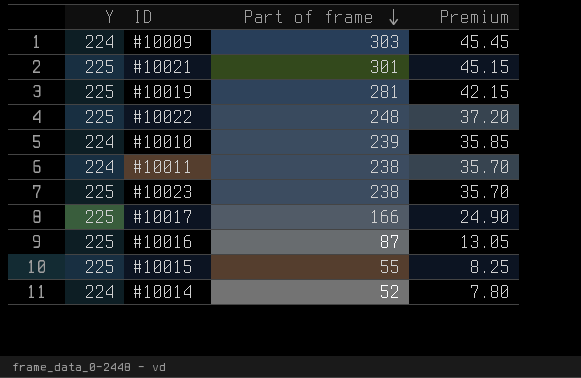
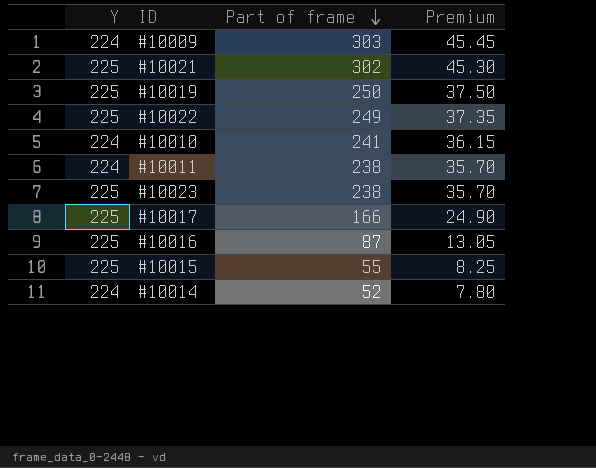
#10021 | Part of frame: 301 -> 302
#10021 | Premium: 45.15 -> 45.30
#10019 | Part of frame: 281 -> 250
#10019 | Premium: 42.15 -> 37.50
#10022 | Part of frame: 248 -> 249
#10022 | Premium: 37.20 -> 37.35
#10010 | Part of frame: 239 -> 241
#10010 | Premium: 35.85 -> 36.15

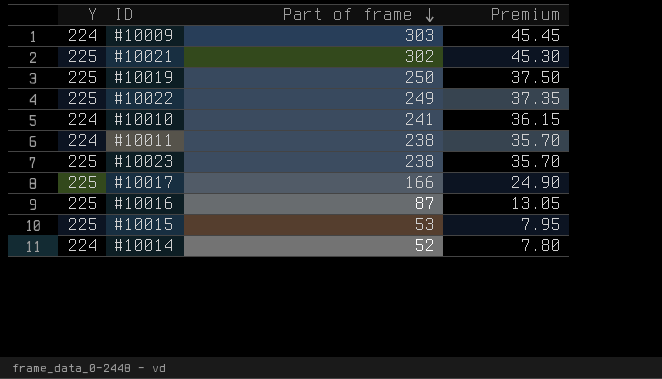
#10015 | Part of frame: 55 -> 53
#10015 | Premium: 8.25 -> 7.95

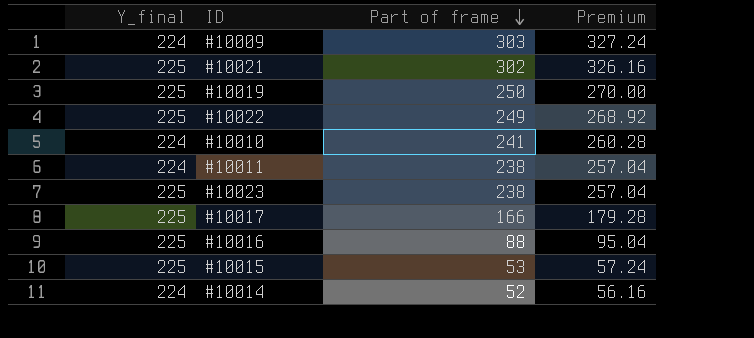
column name: Y -> Y_final
column Premium | formula: [Part of frame] * 0.15 -> [Part of frame] * 1.08
#10016 | Part of frame: 87 -> 88

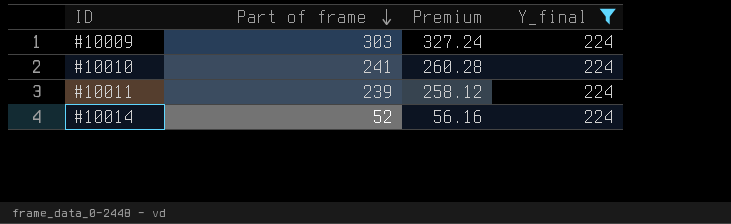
filter: none -> Y_final = 224
column Y_final | position: 1 -> 4
#10011 | Part of frame: 238 -> 239
#10011 | Premium: 257.04 -> 258.12

